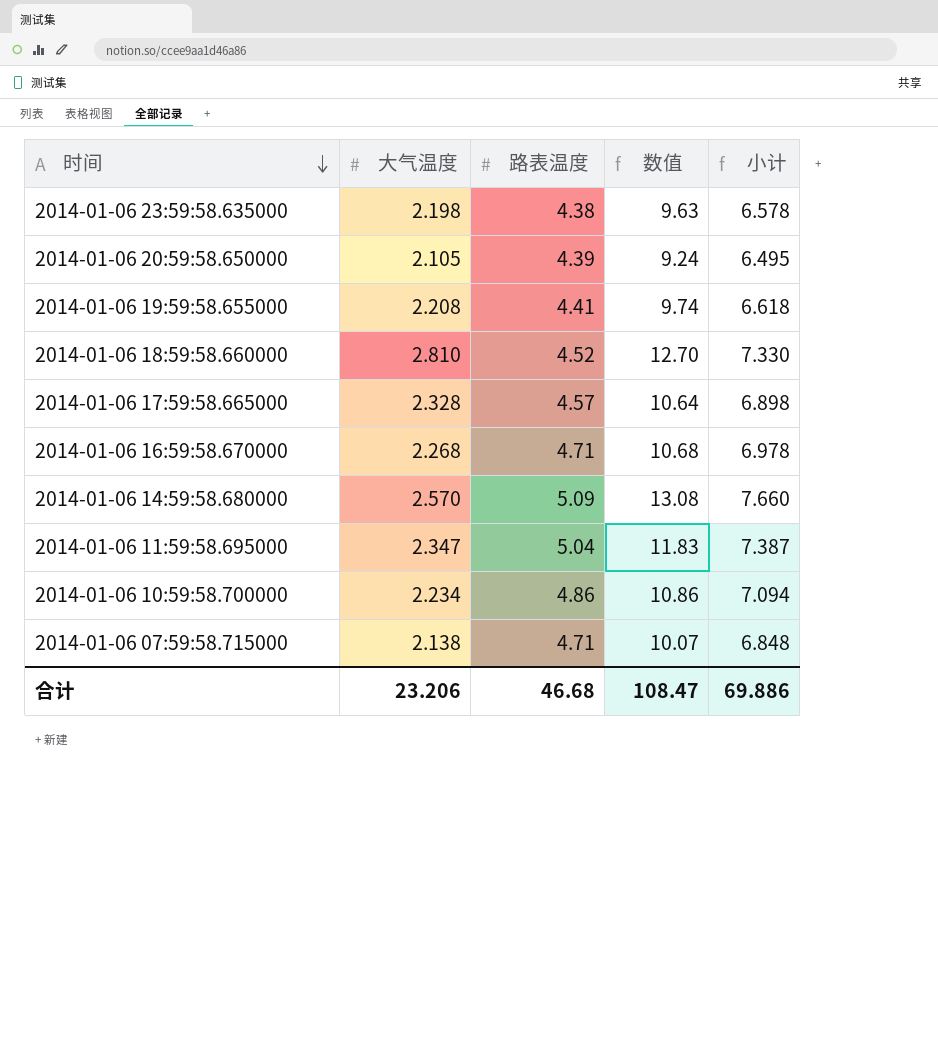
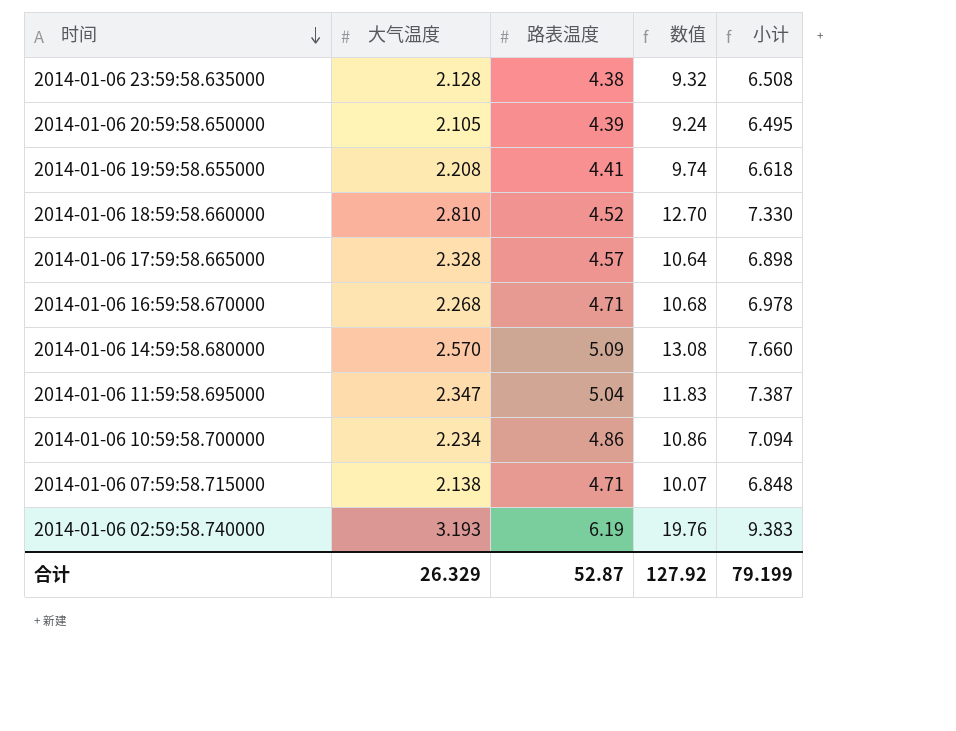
2014-01-06 23:59:58.635000 | 大气温度: 2.198 -> 2.128
2014-01-06 23:59:58.635000 | 数值: 9.63 -> 9.32
2014-01-06 23:59:58.635000 | 小计: 6.578 -> 6.508
row 2014-01-06 02:59:58.740000: none -> 3.193 | 6.19 | 19.76 | 9.383
合计 | 大气温度: 23.206 -> 26.329
合计 | 路表温度: 46.68 -> 52.87
合计 | 数值: 108.47 -> 127.92
合计 | 小计: 69.886 -> 79.199

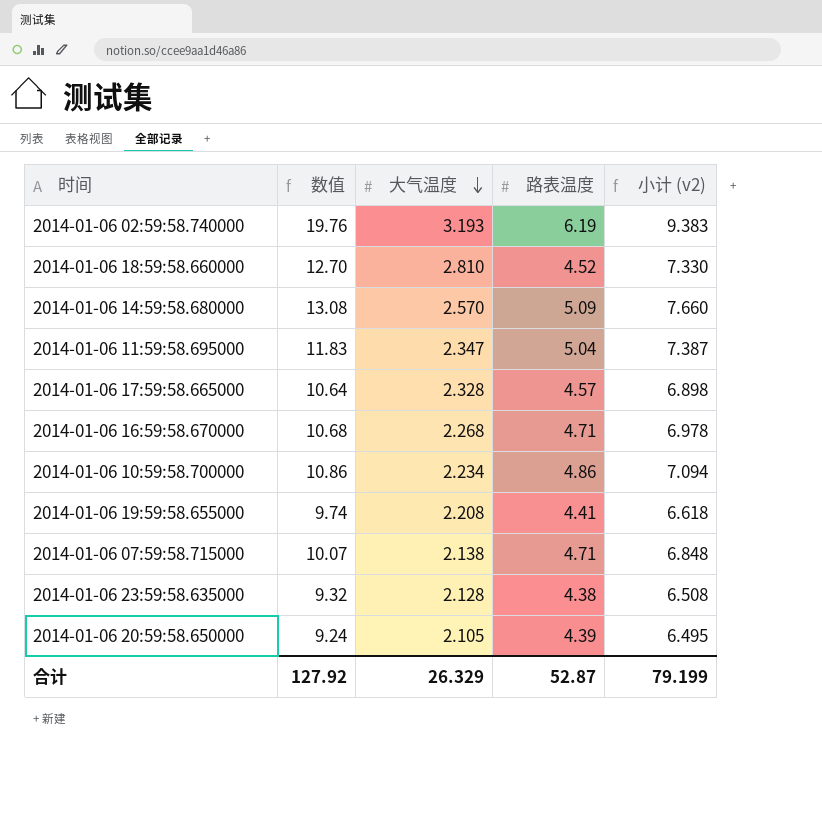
row order: 时间 descending -> 大气温度 descending
column 数值 | position: 4 -> 2
column name: 小计 -> 小计 (v2)

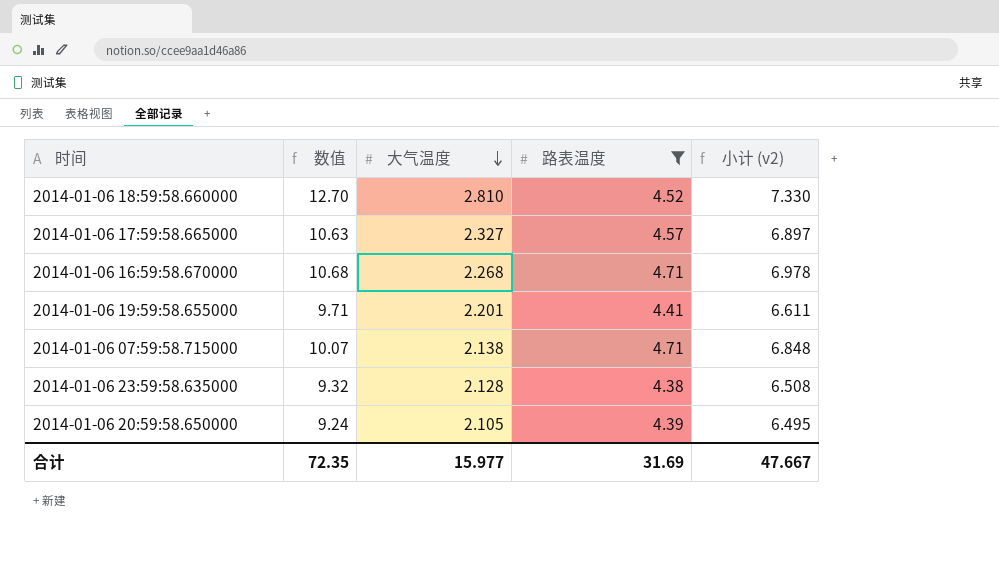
filter: none -> 路表温度 <= 4.71
2014-01-06 17:59:58.665000 | 数值: 10.64 -> 10.63
2014-01-06 17:59:58.665000 | 大气温度: 2.328 -> 2.327
2014-01-06 17:59:58.665000 | 小计 (v2): 6.898 -> 6.897
2014-01-06 19:59:58.655000 | 数值: 9.74 -> 9.71
2014-01-06 19:59:58.655000 | 大气温度: 2.208 -> 2.201
2014-01-06 19:59:58.655000 | 小计 (v2): 6.618 -> 6.611
合计 | 数值: 127.92 -> 72.35
合计 | 大气温度: 26.329 -> 15.977
合计 | 路表温度: 52.87 -> 31.69
合计 | 小计 (v2): 79.199 -> 47.667

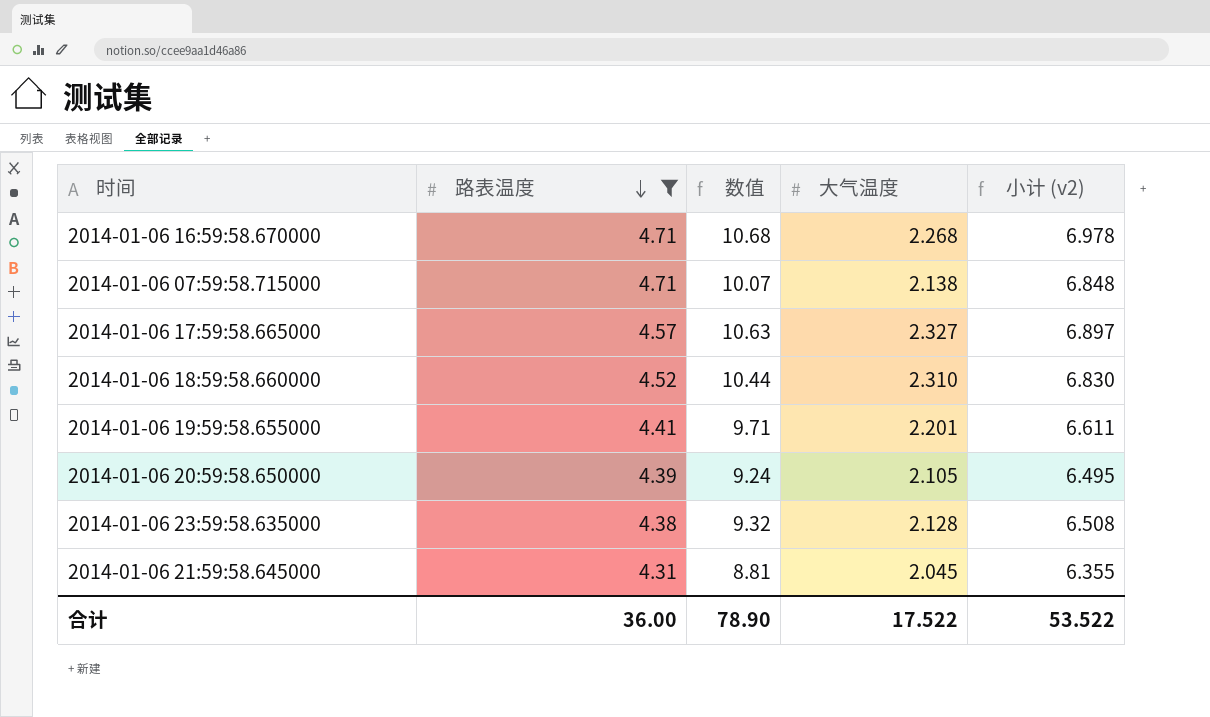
row order: 大气温度 descending -> 路表温度 descending
column 路表温度 | position: 4 -> 2
2014-01-06 18:59:58.660000 | 数值: 12.70 -> 10.44
2014-01-06 18:59:58.660000 | 大气温度: 2.810 -> 2.310
2014-01-06 18:59:58.660000 | 小计 (v2): 7.330 -> 6.830
row 2014-01-06 21:59:58.645000: none -> 4.31 | 8.81 | 2.045 | 6.355
合计 | 路表温度: 31.69 -> 36.00
合计 | 数值: 72.35 -> 78.90
合计 | 大气温度: 15.977 -> 17.522
合计 | 小计 (v2): 47.667 -> 53.522

